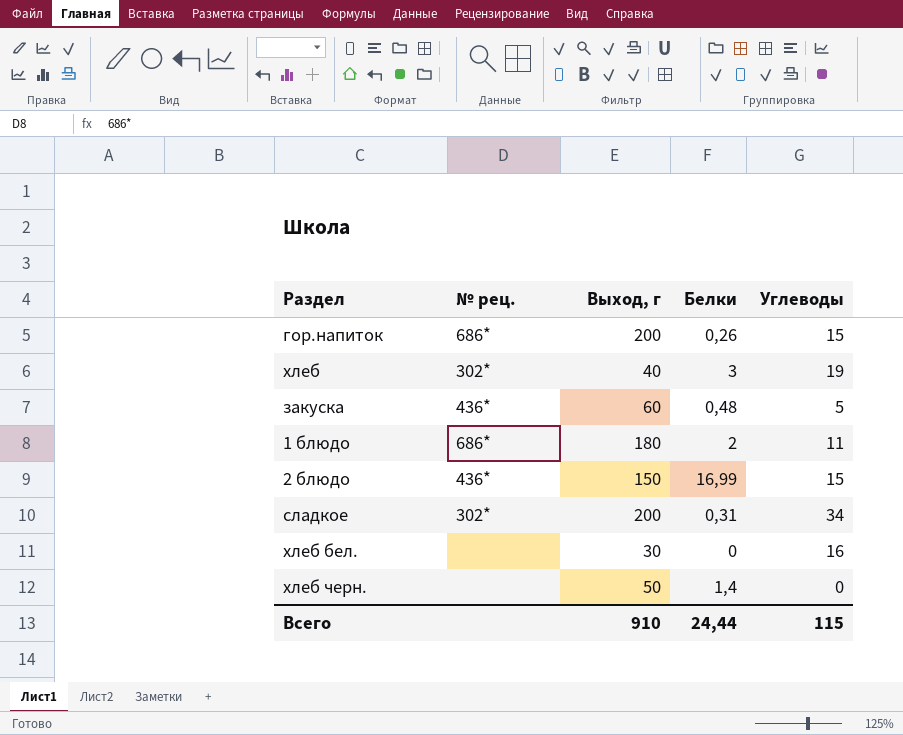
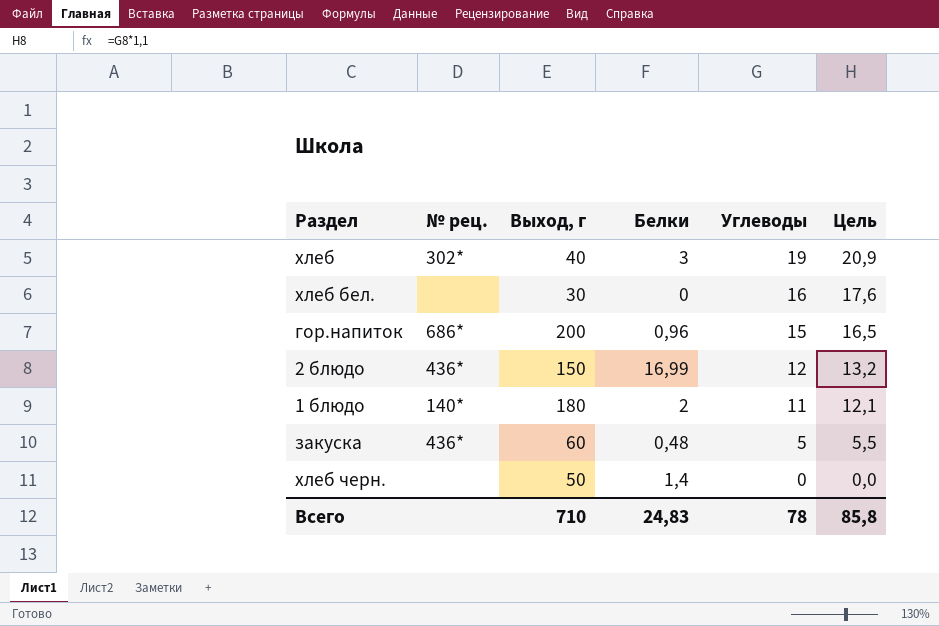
row order: none -> Углеводы descending
column Цель | formula: none -> [Углеводы] * 1,1
row сладкое: 302* | 200 | 0,31 | 34 -> none
гор.напиток | Белки: 0,26 -> 0,96
2 блюдо | Углеводы: 15 -> 12
1 блюдо | № рец.: 686* -> 140*
Всего | Выход, г: 910 -> 710
Всего | Белки: 24,44 -> 24,83
Всего | Углеводы: 115 -> 78

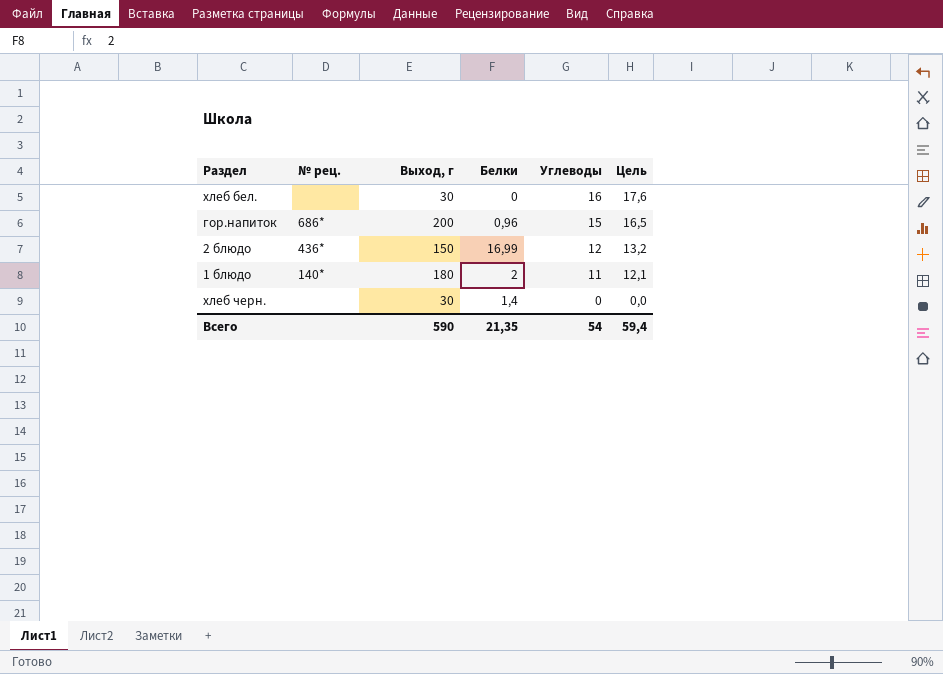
row хлеб: 302* | 40 | 3 | 19 | 20,9 -> none
row закуска: 436* | 60 | 0,48 | 5 | 5,5 -> none
хлеб черн. | Выход, г: 50 -> 30
Всего | Выход, г: 710 -> 590
Всего | Белки: 24,83 -> 21,35
Всего | Углеводы: 78 -> 54
Всего | Цель: 85,8 -> 59,4

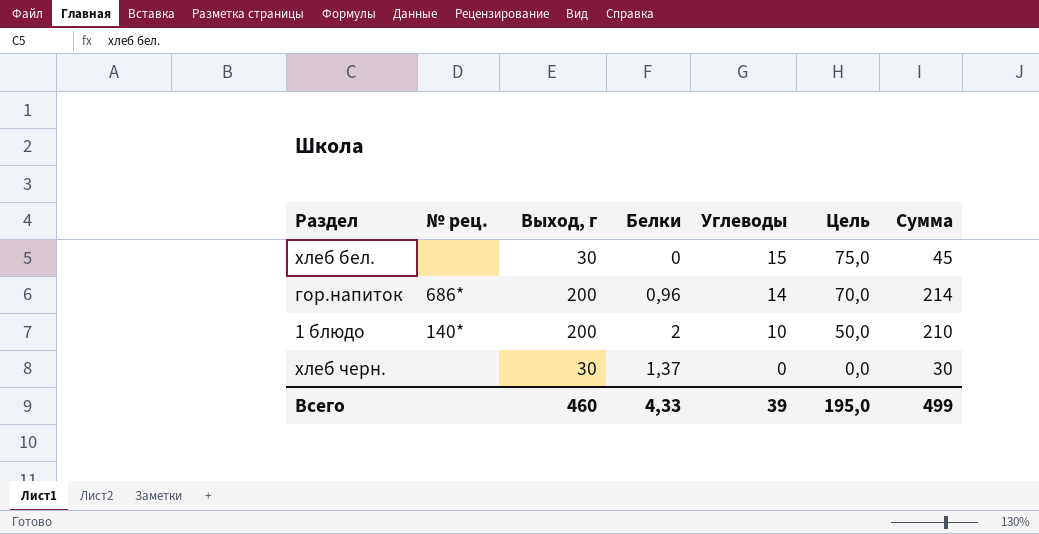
column Цель | formula: [Углеводы] * 1,1 -> [Углеводы] * 5
column Сумма | formula: none -> [Выход, г] + [Углеводы]
row 2 блюдо: 436* | 150 | 16,99 | 12 | 13,2 -> none
хлеб бел. | Углеводы: 16 -> 15
гор.напиток | Углеводы: 15 -> 14
1 блюдо | Выход, г: 180 -> 200
1 блюдо | Углеводы: 11 -> 10
хлеб черн. | Белки: 1,4 -> 1,37
Всего | Выход, г: 590 -> 460
Всего | Белки: 21,35 -> 4,33
Всего | Углеводы: 54 -> 39
Всего | Цель: 59,4 -> 195,0

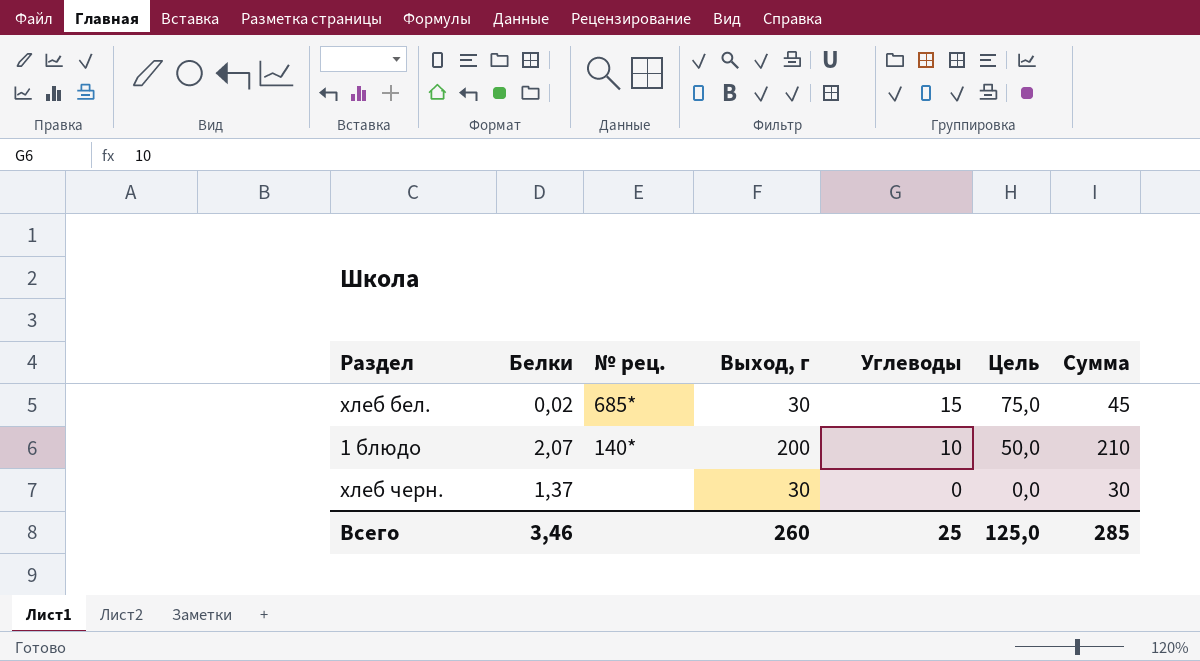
column Белки | position: 4 -> 2
row гор.напиток: 686* | 200 | 0,96 | 14 | 70,0 | 214 -> none
хлеб бел. | Белки: 0 -> 0,02
хлеб бел. | № рец.: none -> 685*
1 блюдо | Белки: 2 -> 2,07
Всего | Белки: 4,33 -> 3,46
Всего | Выход, г: 460 -> 260
Всего | Углеводы: 39 -> 25
Всего | Цель: 195,0 -> 125,0
Всего | Сумма: 499 -> 285

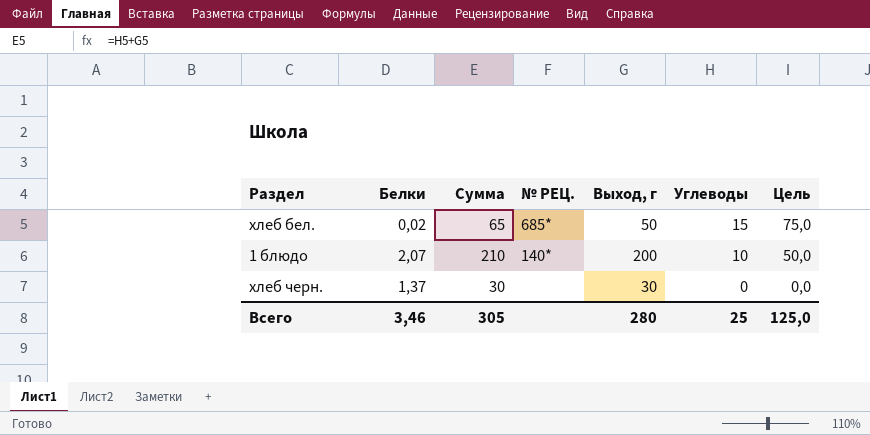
column Сумма | position: 7 -> 3
column name: № рец. -> № РЕЦ.
хлеб бел. | Сумма: 45 -> 65
хлеб бел. | Выход, г: 30 -> 50
Всего | Сумма: 285 -> 305
Всего | Выход, г: 260 -> 280

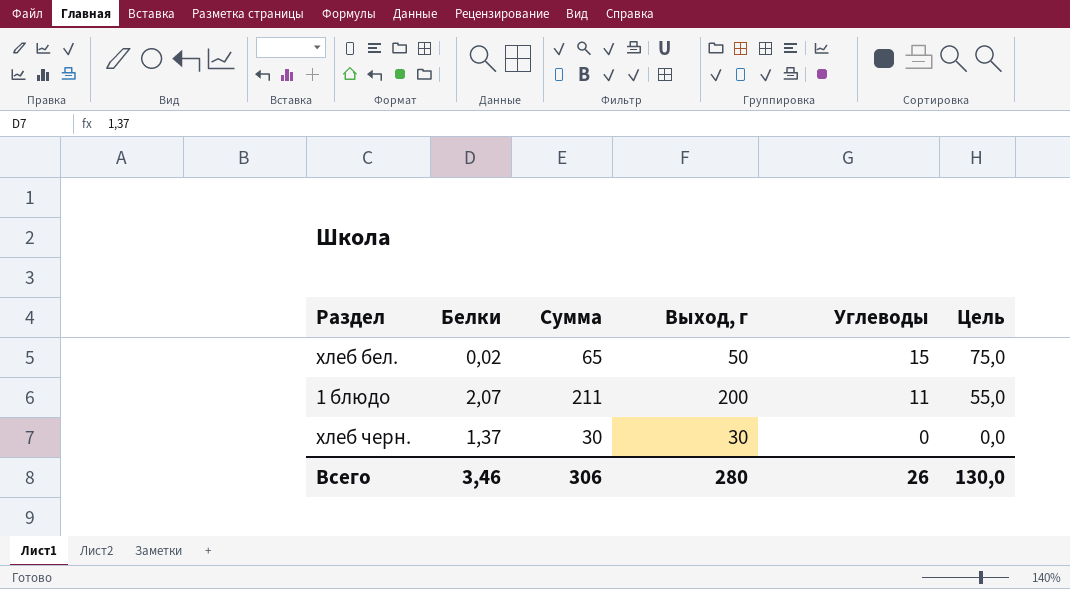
column № РЕЦ. | position: 4 -> none
1 блюдо | Сумма: 210 -> 211
1 блюдо | Углеводы: 10 -> 11
1 блюдо | Цель: 50,0 -> 55,0
Всего | Сумма: 305 -> 306
Всего | Углеводы: 25 -> 26
Всего | Цель: 125,0 -> 130,0

